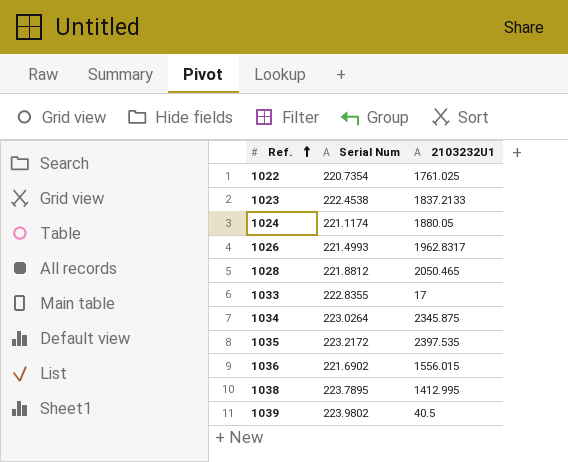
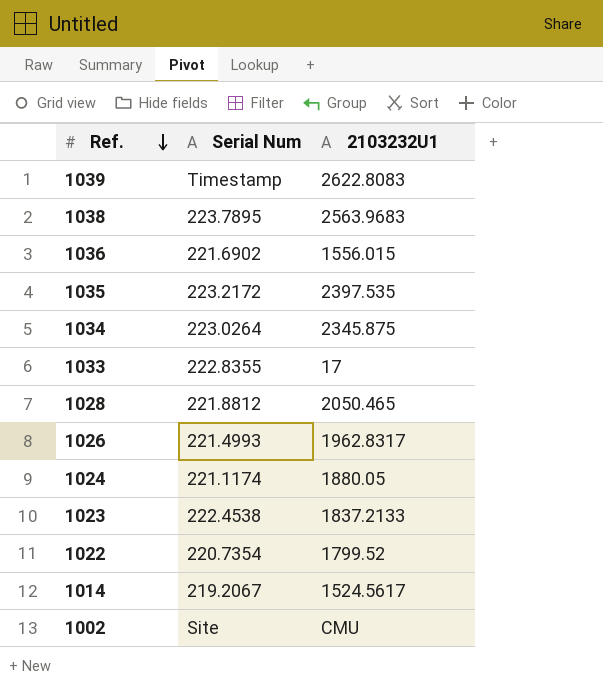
row order: Ref. ascending -> Ref. descending
1039 | Serial Num: 223.9802 -> Timestamp
1039 | 2103232U1: 40.5 -> 2622.8083
1038 | 2103232U1: 1412.995 -> 2563.9683
1022 | 2103232U1: 1761.025 -> 1799.52
row 1014: none -> 219.2067 | 1524.5617
row 1002: none -> Site | CMU

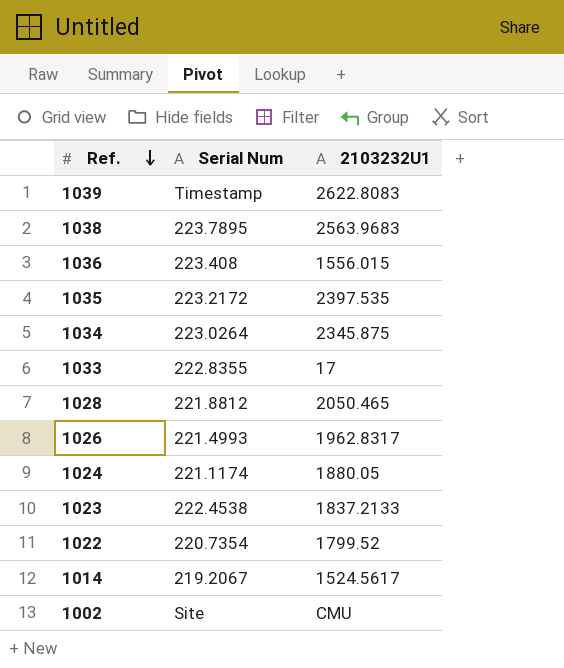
1036 | Serial Num: 221.6902 -> 223.408

